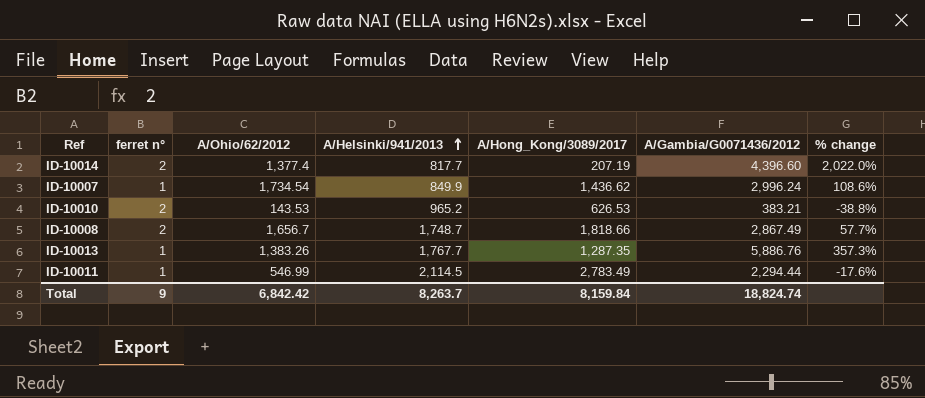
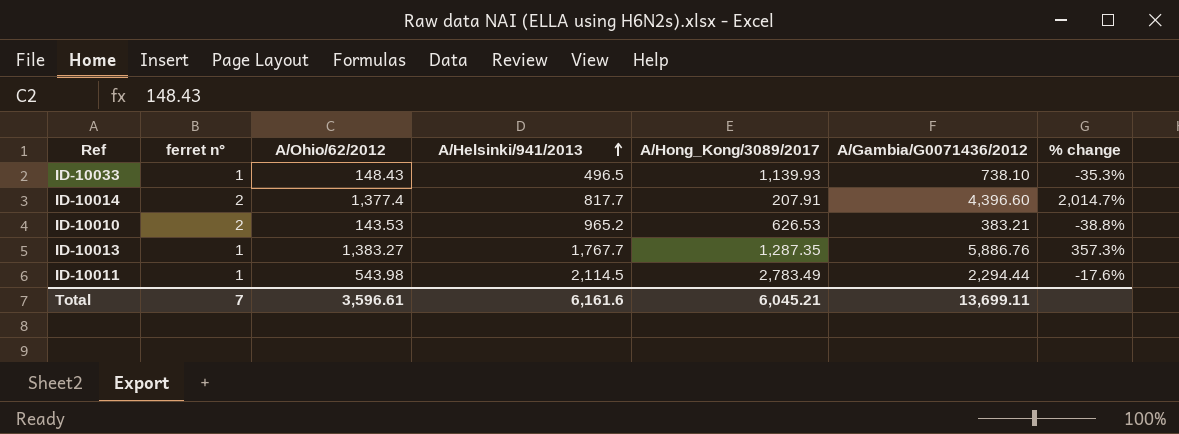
row ID-10007: 1 | 1,734.54 | 849.9 | 1,436.62 | 2,996.24 | 108.6% -> none
row ID-10008: 2 | 1,656.7 | 1,748.7 | 1,818.66 | 2,867.49 | 57.7% -> none
row ID-10033: none -> 1 | 148.43 | 496.5 | 1,139.93 | 738.10 | -35.3%
ID-10014 | A/Hong_Kong/3089/2017: 207.19 -> 207.91
ID-10014 | % change: 2,022.0% -> 2,014.7%
ID-10013 | A/Ohio/62/2012: 1,383.26 -> 1,383.27
ID-10011 | A/Ohio/62/2012: 546.99 -> 543.98
Total | ferret n°: 9 -> 7
Total | A/Ohio/62/2012: 6,842.42 -> 3,596.61
Total | A/Helsinki/941/2013: 8,263.7 -> 6,161.6
Total | A/Hong_Kong/3089/2017: 8,159.84 -> 6,045.21
Total | A/Gambia/G0071436/2012: 18,824.74 -> 13,699.11

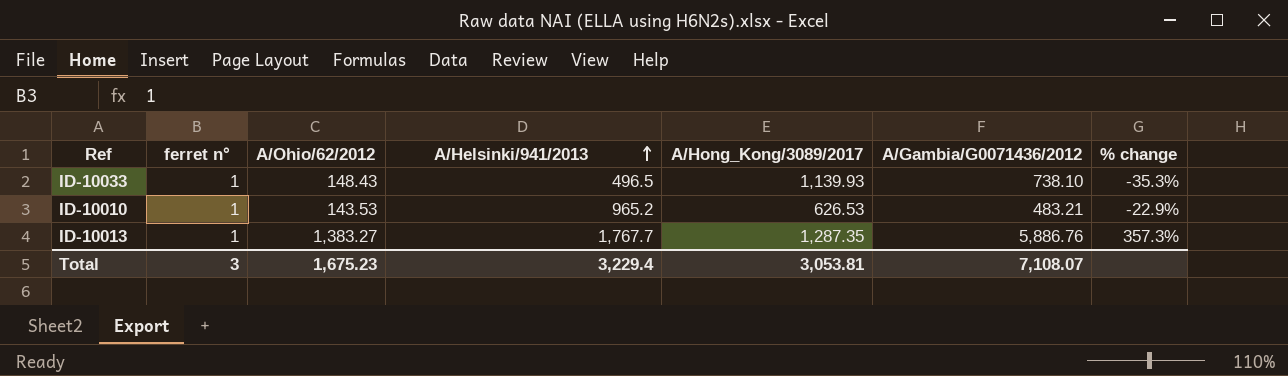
row ID-10014: 2 | 1,377.4 | 817.7 | 207.91 | 4,396.60 | 2,014.7% -> none
row ID-10011: 1 | 543.98 | 2,114.5 | 2,783.49 | 2,294.44 | -17.6% -> none
ID-10010 | ferret n°: 2 -> 1
ID-10010 | A/Gambia/G0071436/2012: 383.21 -> 483.21
ID-10010 | % change: -38.8% -> -22.9%
Total | ferret n°: 7 -> 3
Total | A/Ohio/62/2012: 3,596.61 -> 1,675.23
Total | A/Helsinki/941/2013: 6,161.6 -> 3,229.4
Total | A/Hong_Kong/3089/2017: 6,045.21 -> 3,053.81
Total | A/Gambia/G0071436/2012: 13,699.11 -> 7,108.07

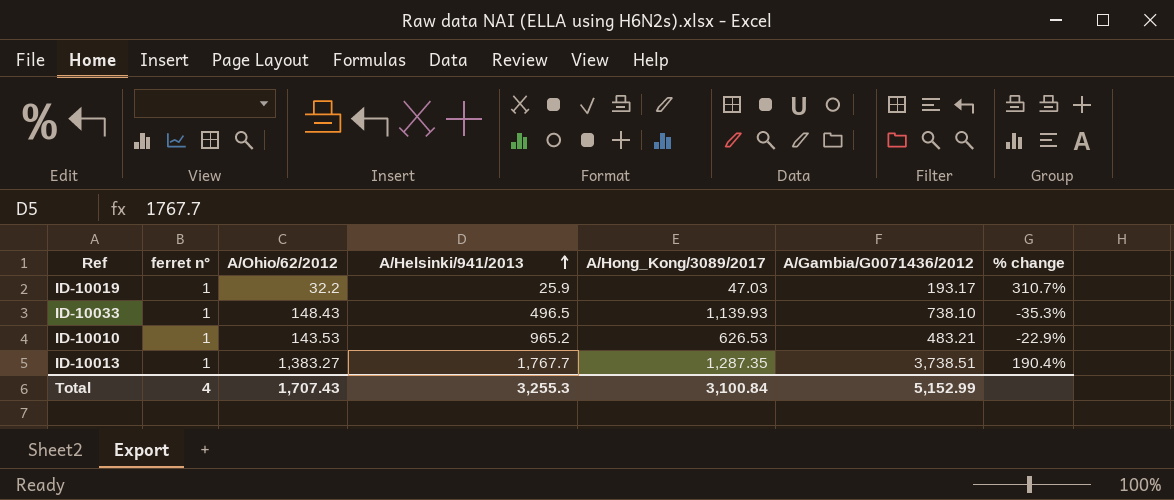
row ID-10019: none -> 1 | 32.2 | 25.9 | 47.03 | 193.17 | 310.7%
ID-10013 | A/Gambia/G0071436/2012: 5,886.76 -> 3,738.51
ID-10013 | % change: 357.3% -> 190.4%
Total | ferret n°: 3 -> 4
Total | A/Ohio/62/2012: 1,675.23 -> 1,707.43
Total | A/Helsinki/941/2013: 3,229.4 -> 3,255.3
Total | A/Hong_Kong/3089/2017: 3,053.81 -> 3,100.84
Total | A/Gambia/G0071436/2012: 7,108.07 -> 5,152.99

